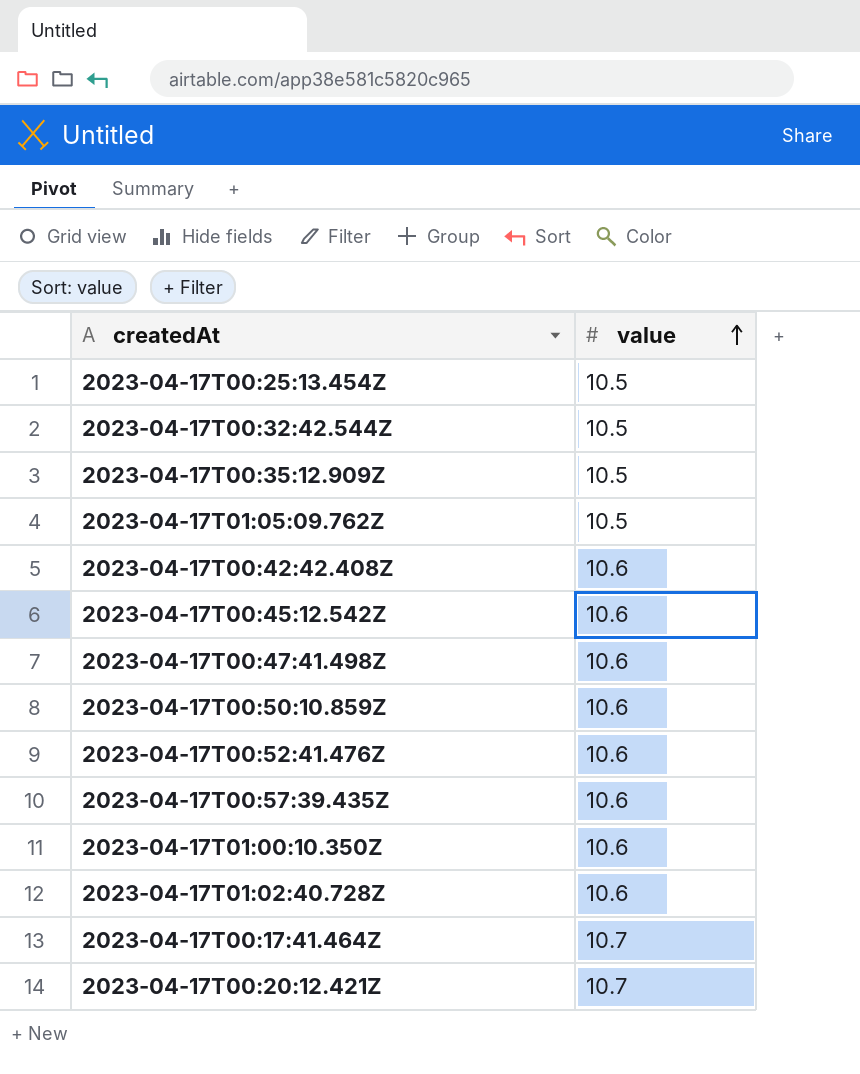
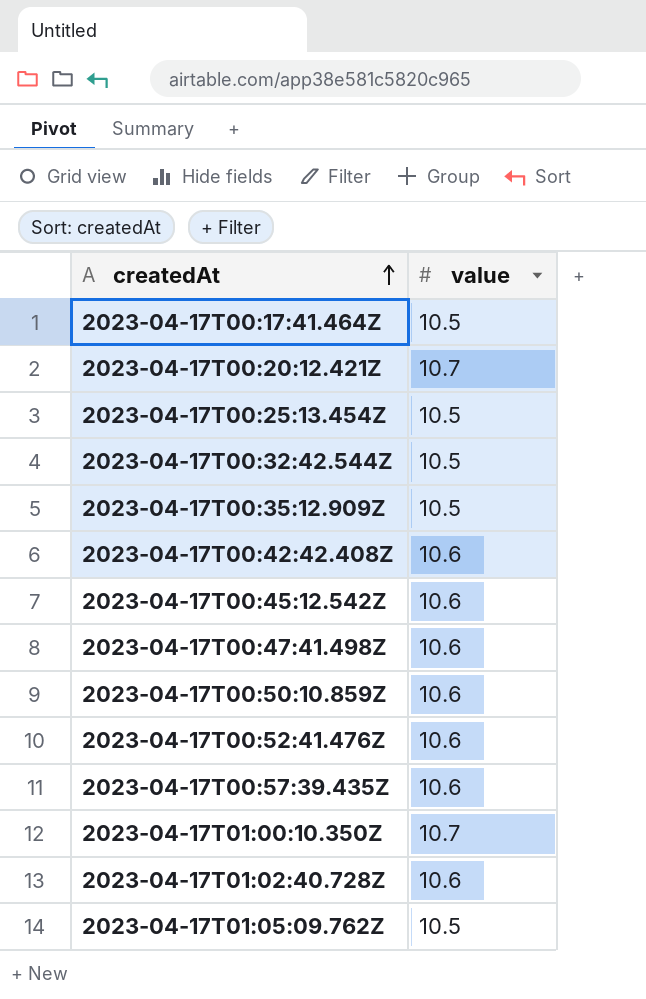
row order: value ascending -> createdAt ascending
2023-04-17T00:17:41.464Z | value: 10.7 -> 10.5
2023-04-17T01:00:10.350Z | value: 10.6 -> 10.7

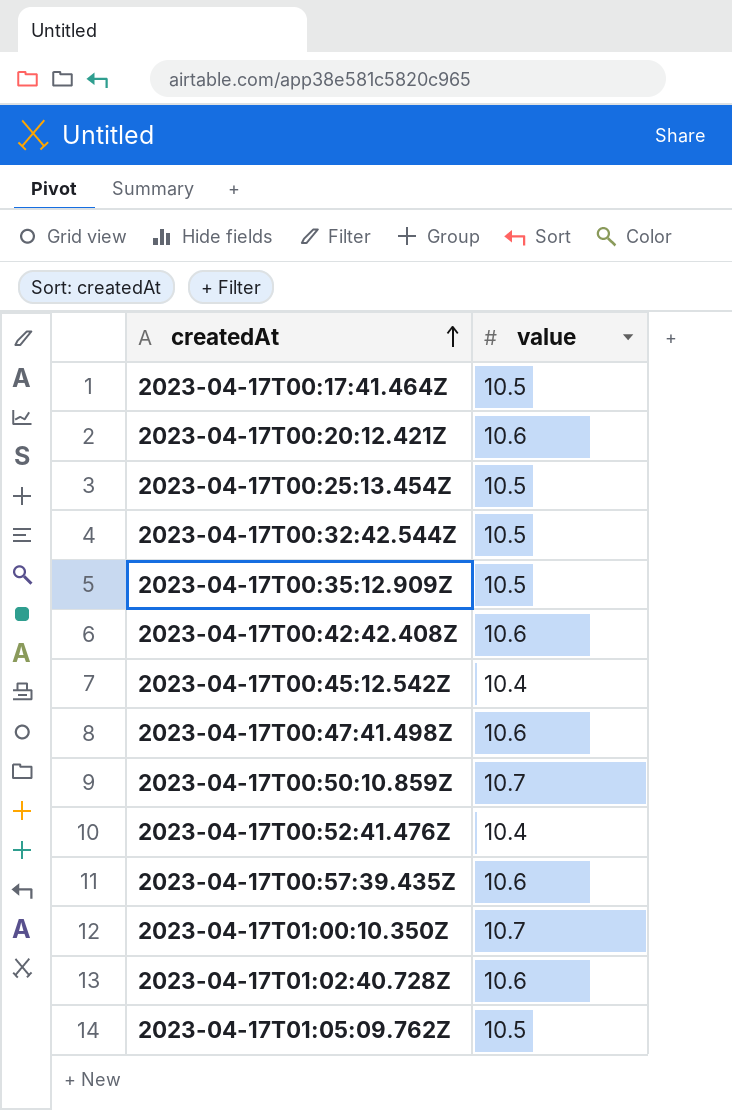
2023-04-17T00:20:12.421Z | value: 10.7 -> 10.6
2023-04-17T00:45:12.542Z | value: 10.6 -> 10.4
2023-04-17T00:50:10.859Z | value: 10.6 -> 10.7
2023-04-17T00:52:41.476Z | value: 10.6 -> 10.4

